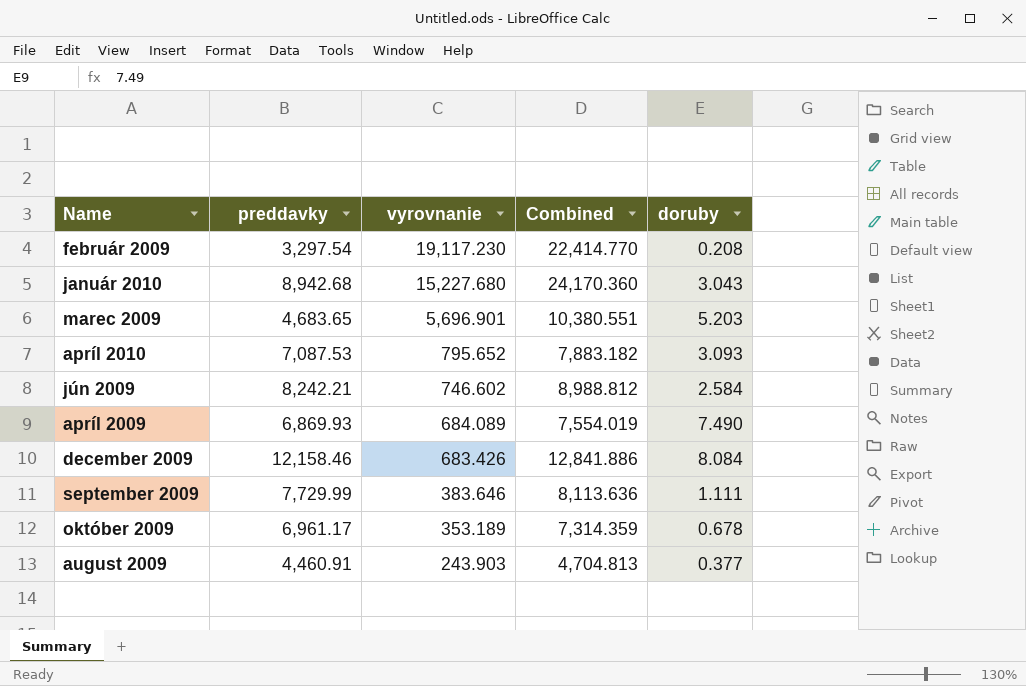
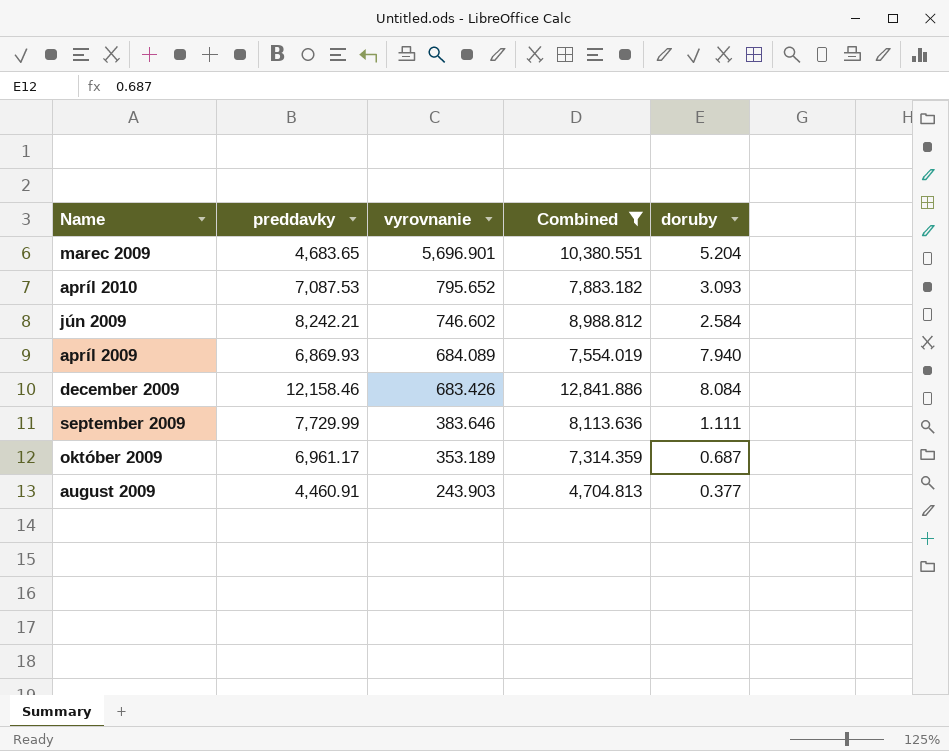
filter: none -> Combined <= 12,841.886
marec 2009 | doruby: 5.203 -> 5.204
apríl 2009 | doruby: 7.490 -> 7.940
október 2009 | doruby: 0.678 -> 0.687

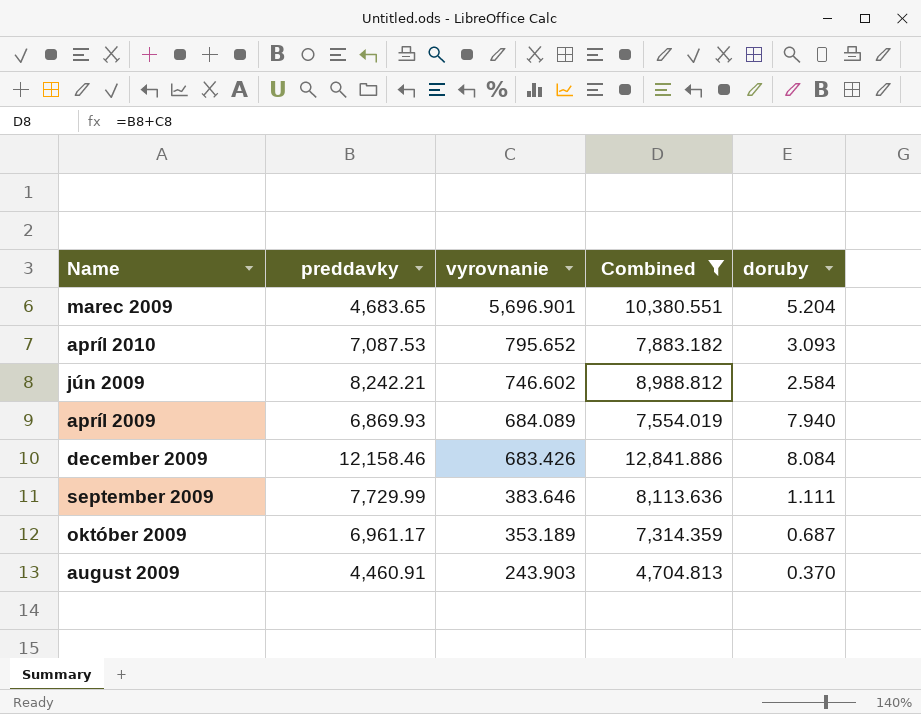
august 2009 | doruby: 0.377 -> 0.370

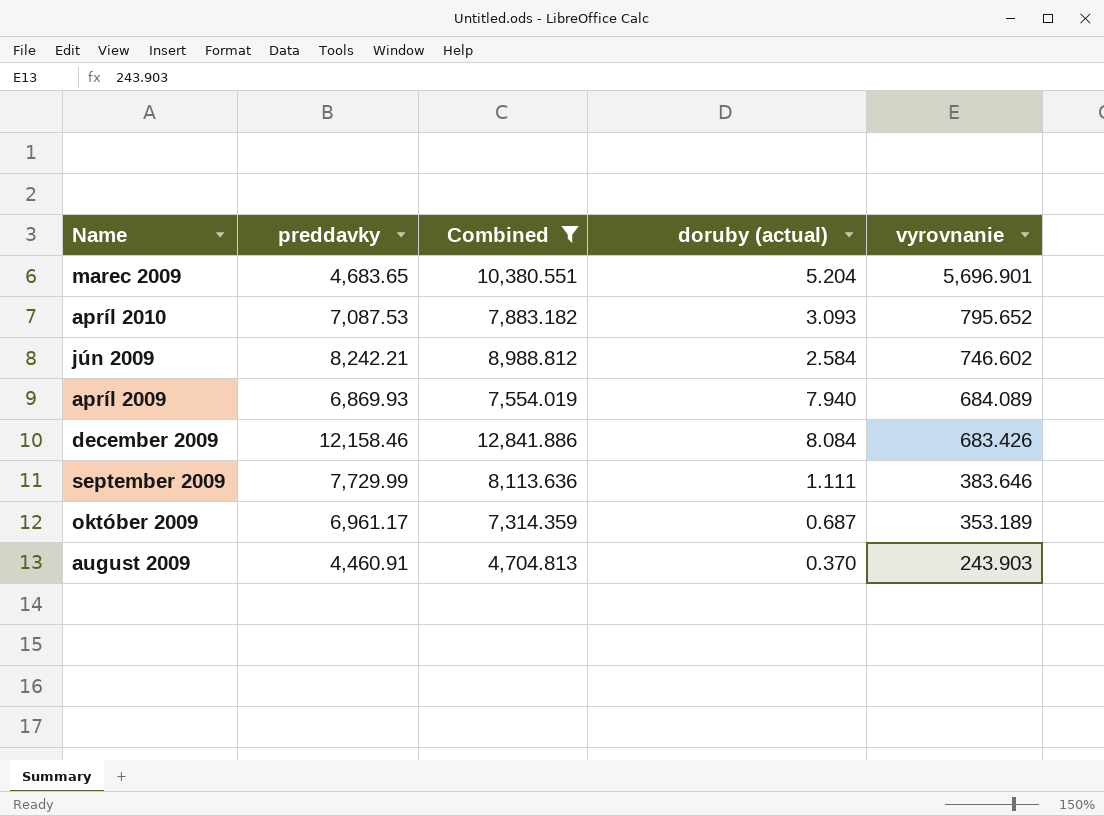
column name: doruby -> doruby (actual)
column vyrovnanie | position: 3 -> 5

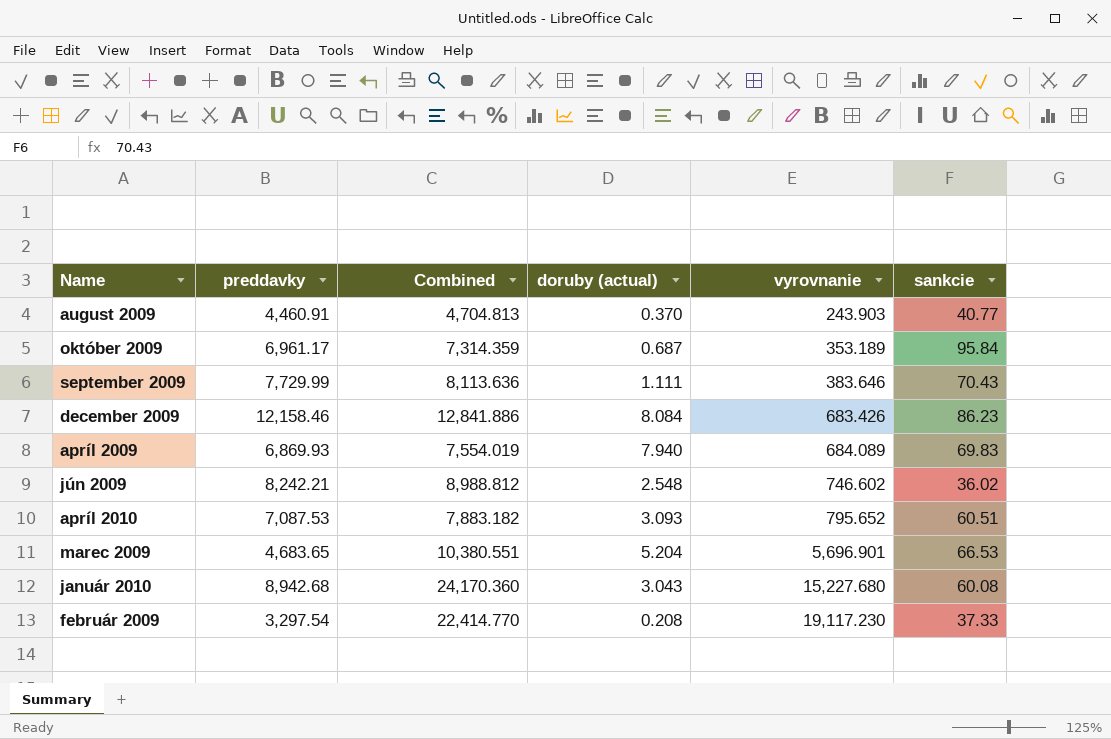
filter: Combined <= 12,841.886 -> none
row order: vyrovnanie descending -> vyrovnanie ascending
column sankcie | position: none -> 6
jún 2009 | doruby (actual): 2.584 -> 2.548

